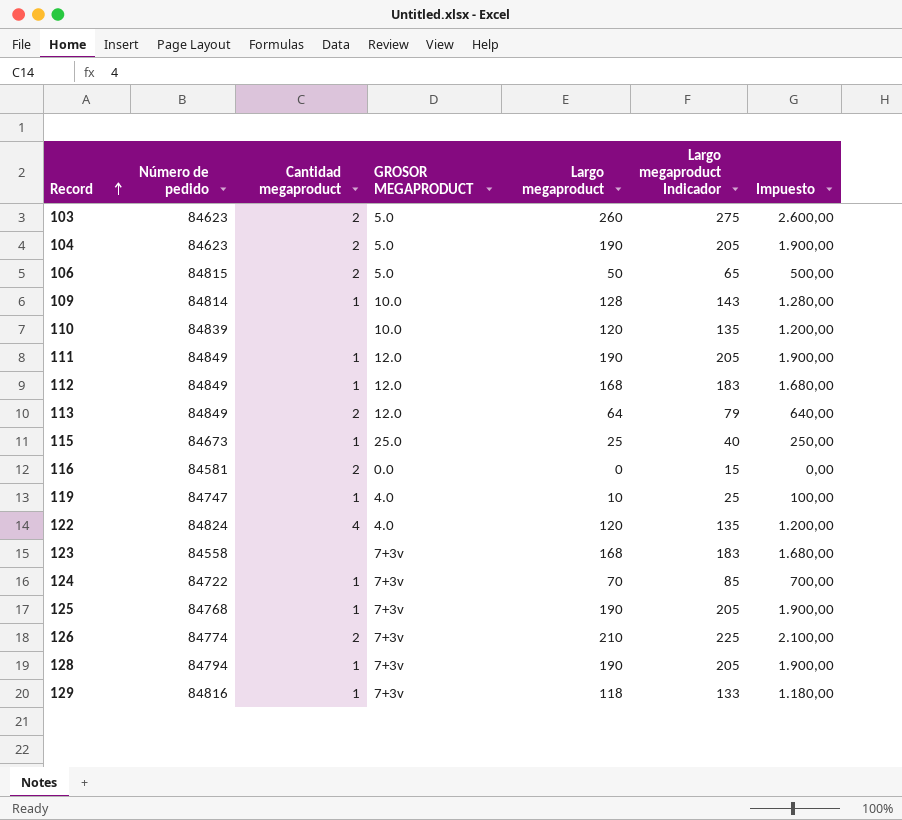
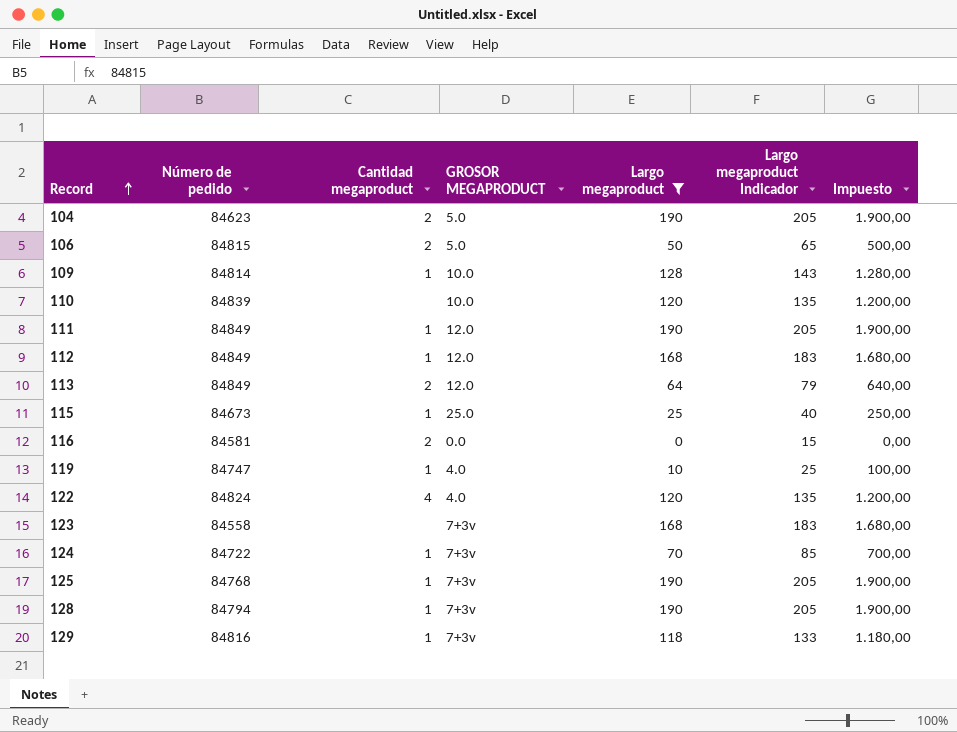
filter: none -> Largo megaproduct <= 190

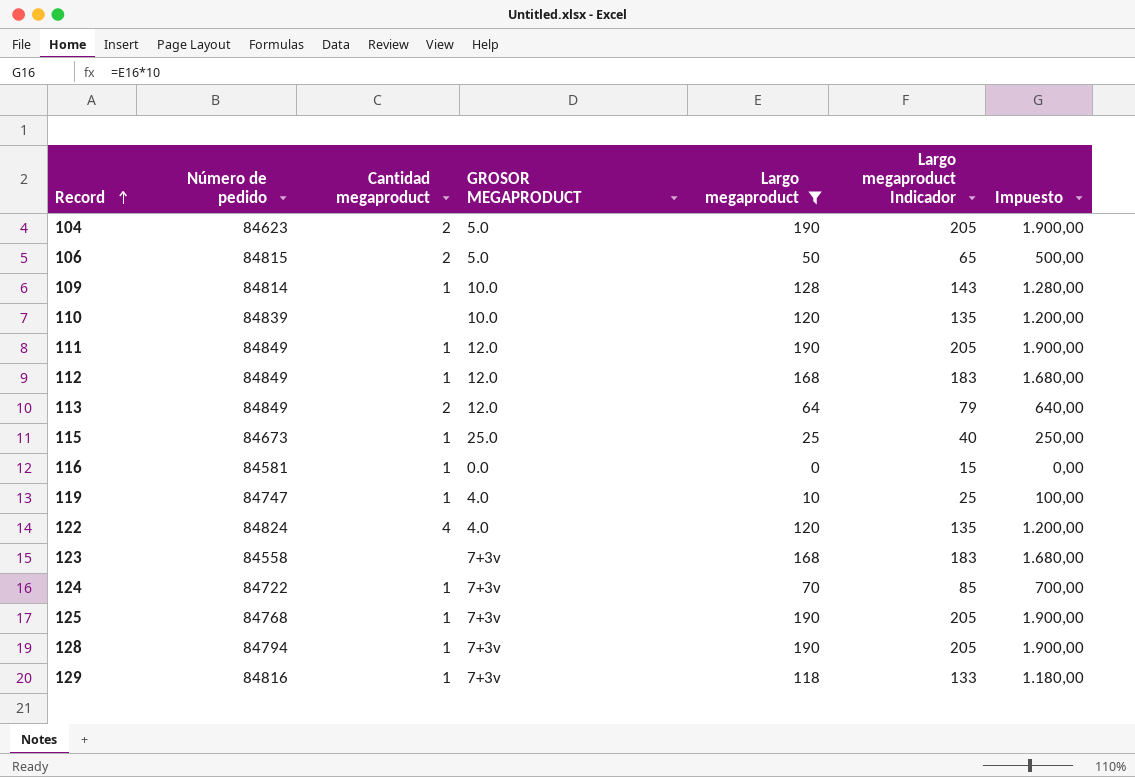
116 | Cantidad megaproduct: 2 -> 1

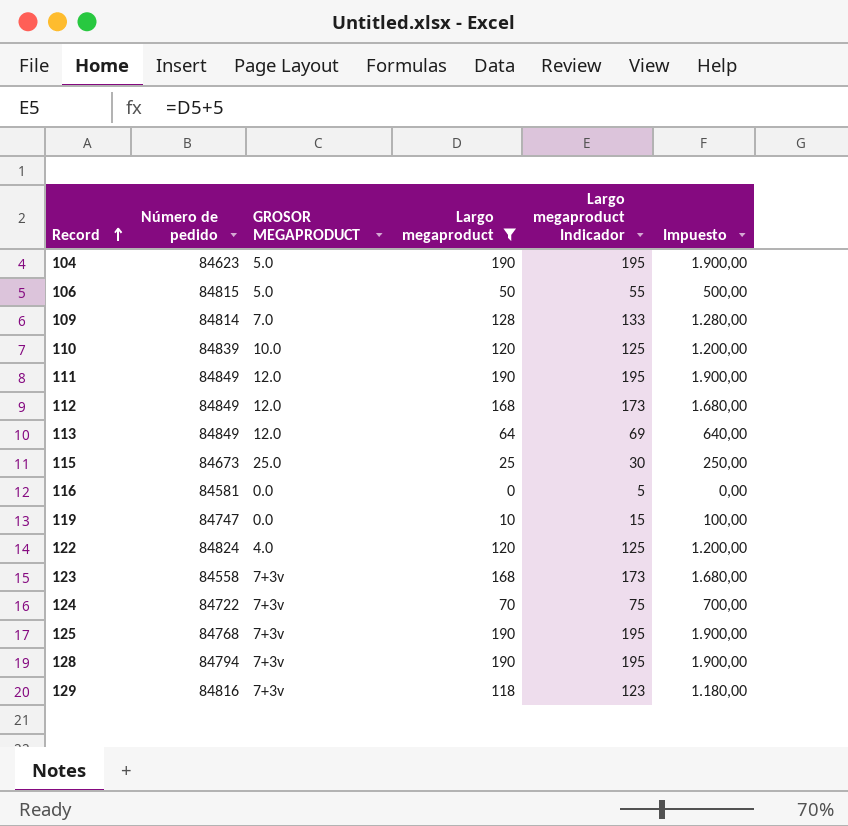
column Cantidad megaproduct | position: 3 -> none
column Largo megaproduct Indicador | formula: [Largo megaproduct] + 15 -> [Largo megaproduct] + 5
109 | GROSOR MEGAPRODUCT: 10.0 -> 7.0
119 | GROSOR MEGAPRODUCT: 4.0 -> 0.0

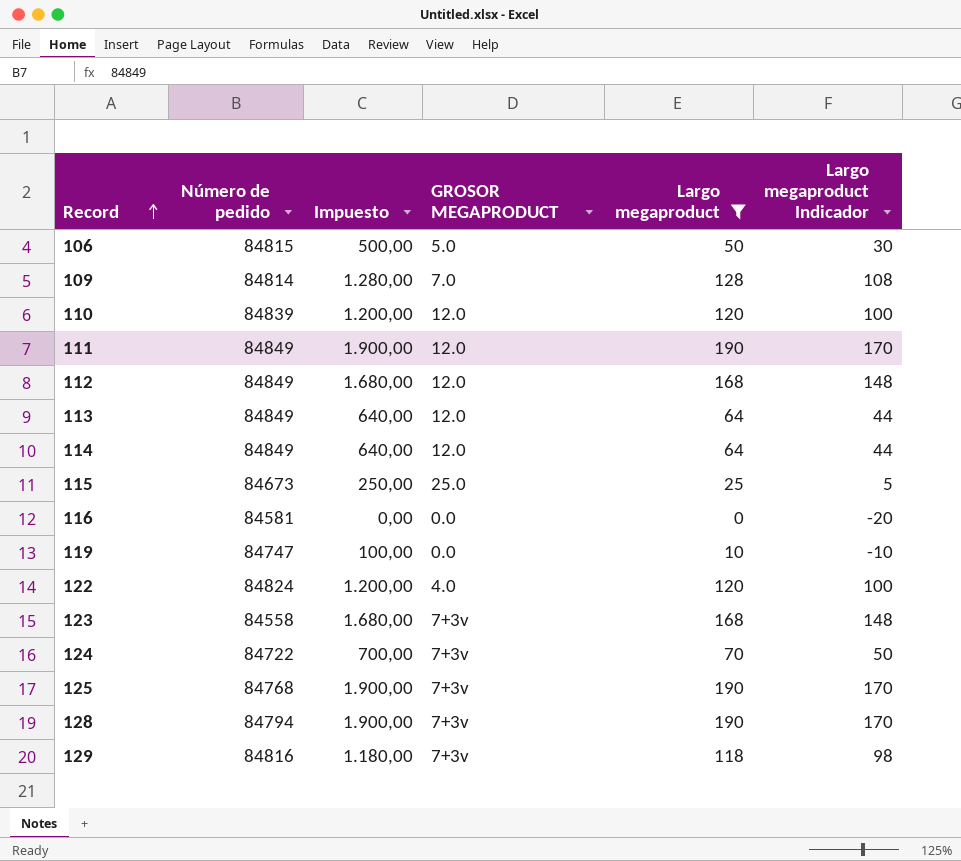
column Impuesto | position: 6 -> 3
column Largo megaproduct Indicador | formula: [Largo megaproduct] + 5 -> [Largo megaproduct] - 20
row 104: 84623 | 5.0 | 190 | 195 | 1.900,00 -> none
110 | GROSOR MEGAPRODUCT: 10.0 -> 12.0
row 114: none -> 84849 | 640,00 | 12.0 | 64 | 44

